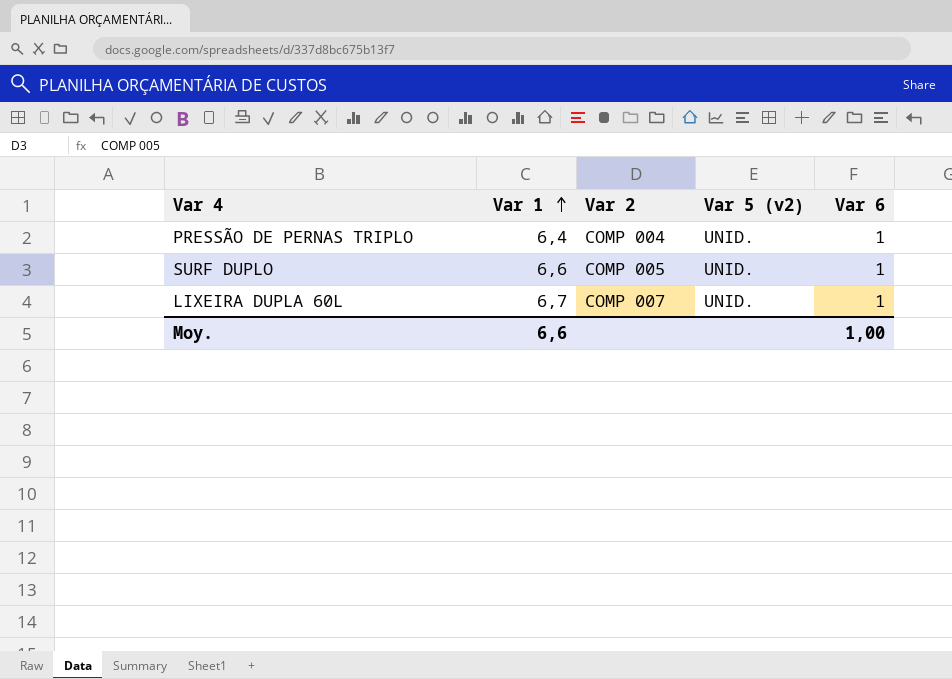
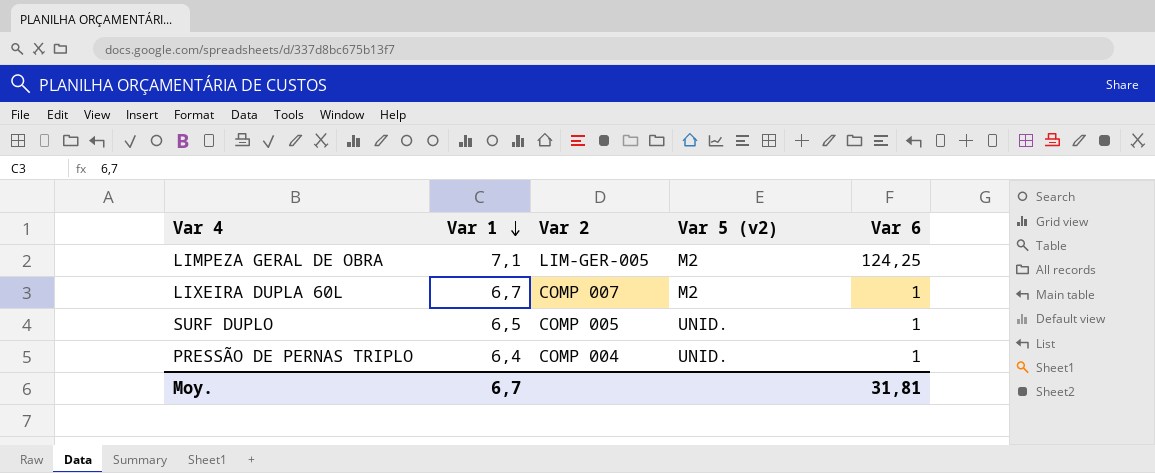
row order: Var 1 ascending -> Var 1 descending
row LIMPEZA GERAL DE OBRA: none -> 7,1 | LIM-GER-005 | M2 | 124,25
LIXEIRA DUPLA 60L | Var 5 (v2): UNID. -> M2
SURF DUPLO | Var 1: 6,6 -> 6,5
Moy. | Var 1: 6,6 -> 6,7
Moy. | Var 6: 1,00 -> 31,81

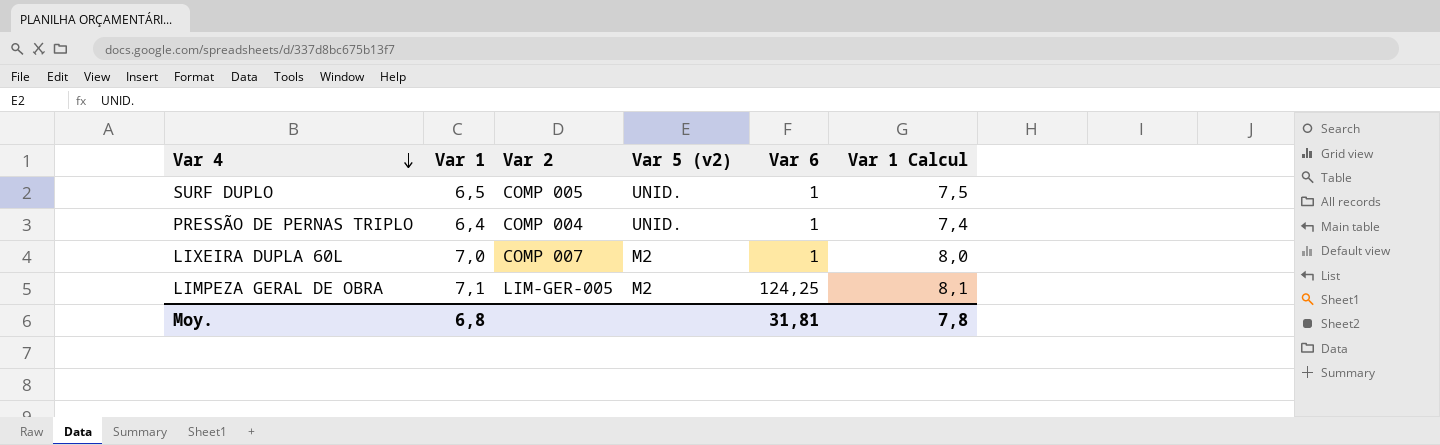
row order: Var 1 descending -> Var 4 descending
column Var 1 Calcul | formula: none -> [Var 1] + 1
LIXEIRA DUPLA 60L | Var 1: 6,7 -> 7,0
Moy. | Var 1: 6,7 -> 6,8

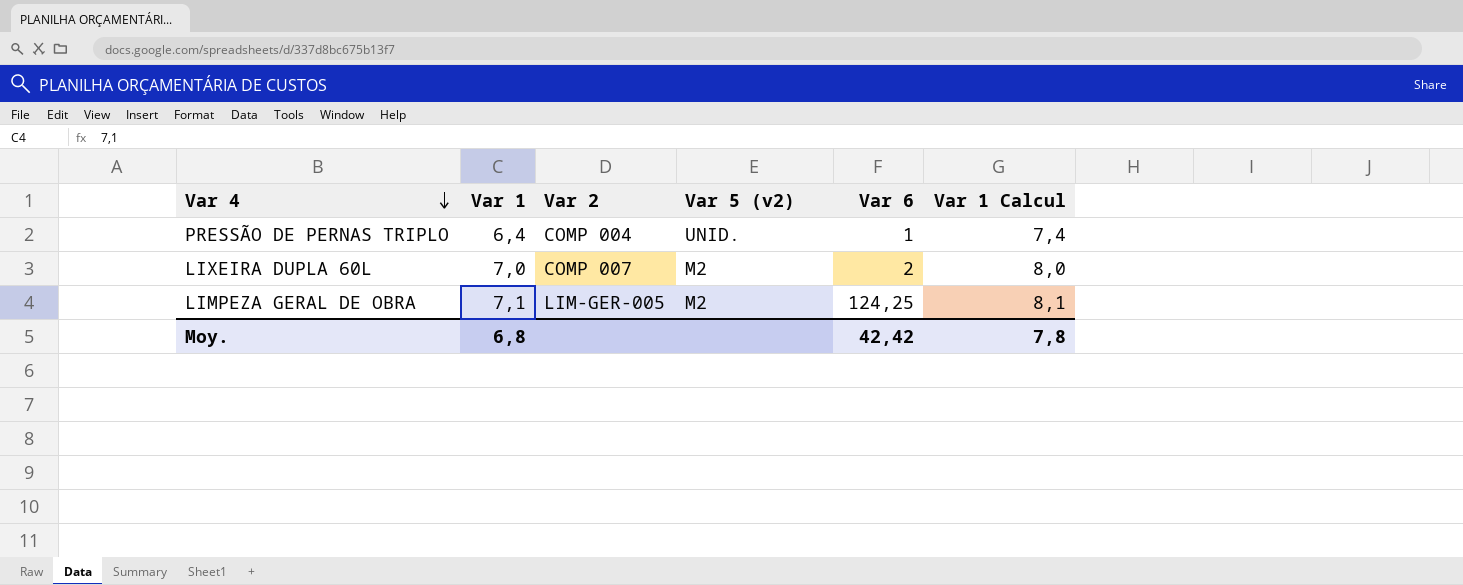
row SURF DUPLO: 6,5 | COMP 005 | UNID. | 1 | 7,5 -> none
LIXEIRA DUPLA 60L | Var 6: 1 -> 2
Moy. | Var 6: 31,81 -> 42,42

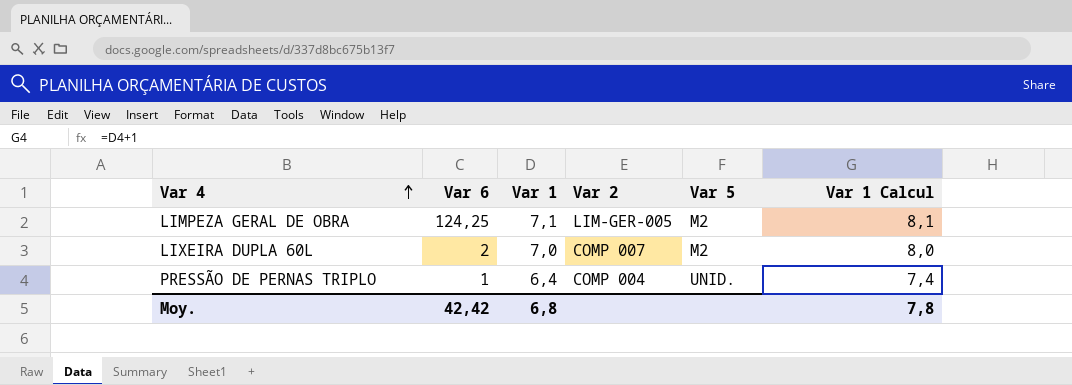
row order: Var 4 descending -> Var 4 ascending
column Var 6 | position: 5 -> 2
column name: Var 5 (v2) -> Var 5

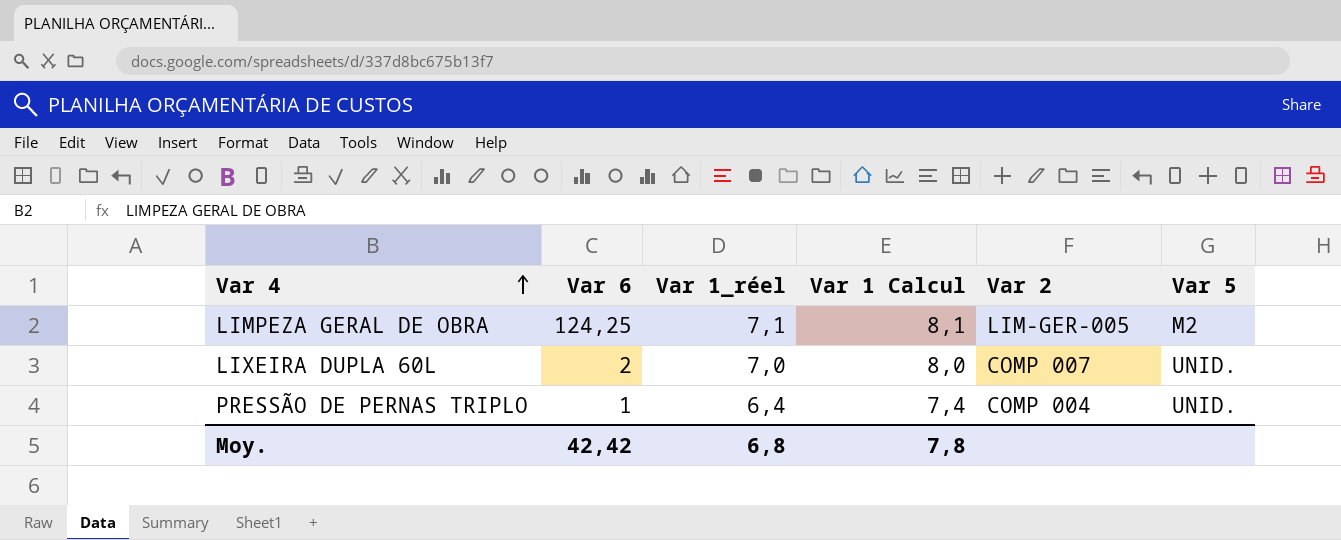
column name: Var 1 -> Var 1_réel
column Var 1 Calcul | position: 6 -> 4
LIXEIRA DUPLA 60L | Var 5: M2 -> UNID.

